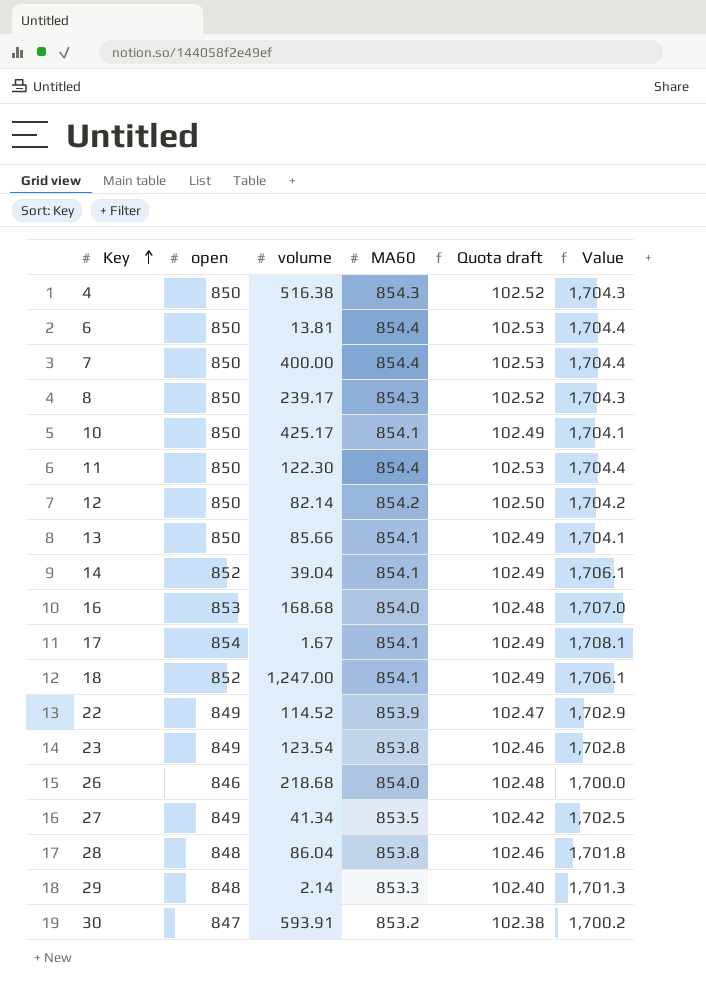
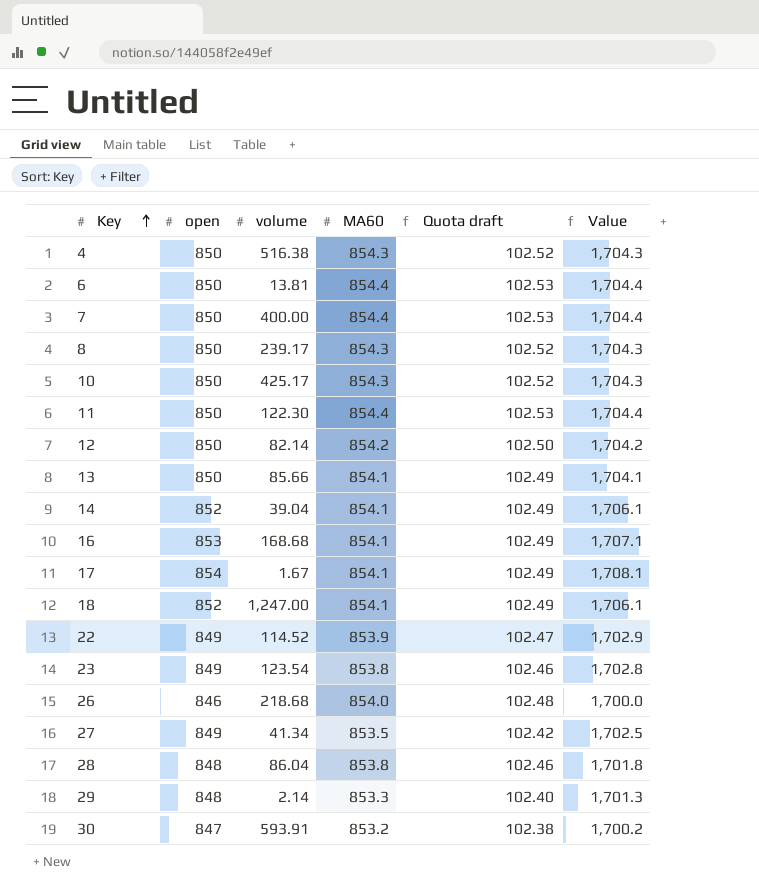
10 | MA60: 854.1 -> 854.3
10 | Quota draft: 102.49 -> 102.52
10 | Value: 1,704.1 -> 1,704.3
16 | MA60: 854.0 -> 854.1
16 | Quota draft: 102.48 -> 102.49
16 | Value: 1,707.0 -> 1,707.1

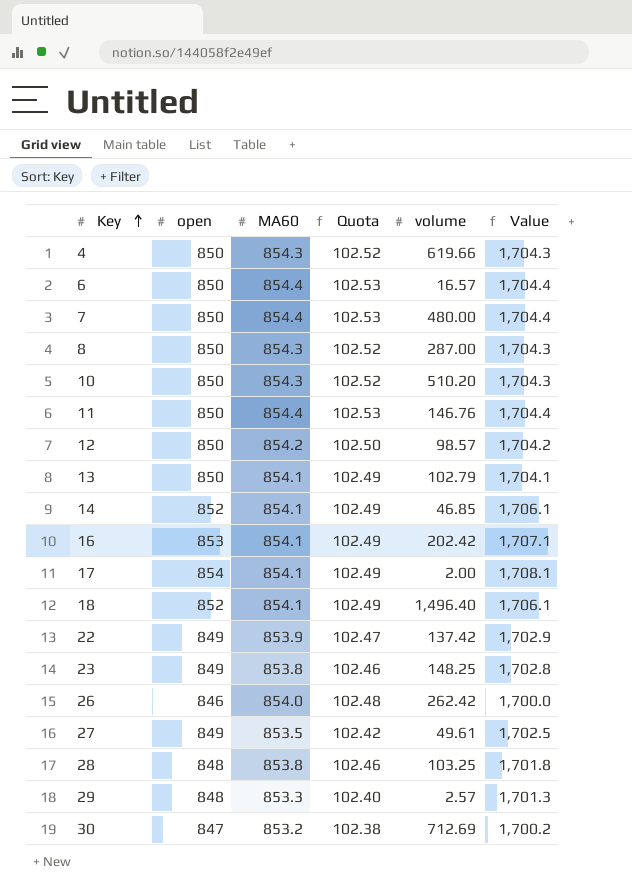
column name: Quota draft -> Quota
column volume | position: 3 -> 5
4 | volume: 516.38 -> 619.66
6 | volume: 13.81 -> 16.57
7 | volume: 400.00 -> 480.00
8 | volume: 239.17 -> 287.00
10 | volume: 425.17 -> 510.20
11 | volume: 122.30 -> 146.76
12 | volume: 82.14 -> 98.57
13 | volume: 85.66 -> 102.79
14 | volume: 39.04 -> 46.85
16 | volume: 168.68 -> 202.42
17 | volume: 1.67 -> 2.00
18 | volume: 1,247.00 -> 1,496.40
22 | volume: 114.52 -> 137.42
23 | volume: 123.54 -> 148.25
26 | volume: 218.68 -> 262.42
27 | volume: 41.34 -> 49.61
28 | volume: 86.04 -> 103.25
29 | volume: 2.14 -> 2.57
30 | volume: 593.91 -> 712.69

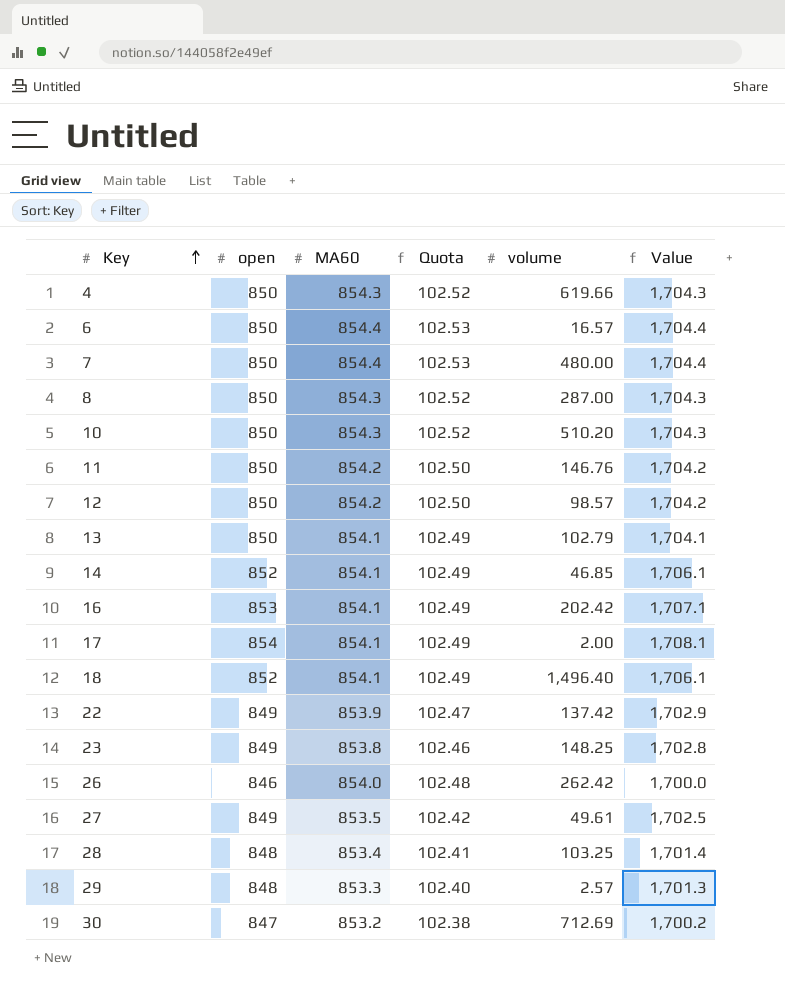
11 | MA60: 854.4 -> 854.2
11 | Quota: 102.53 -> 102.50
11 | Value: 1,704.4 -> 1,704.2
28 | MA60: 853.8 -> 853.4
28 | Quota: 102.46 -> 102.41
28 | Value: 1,701.8 -> 1,701.4

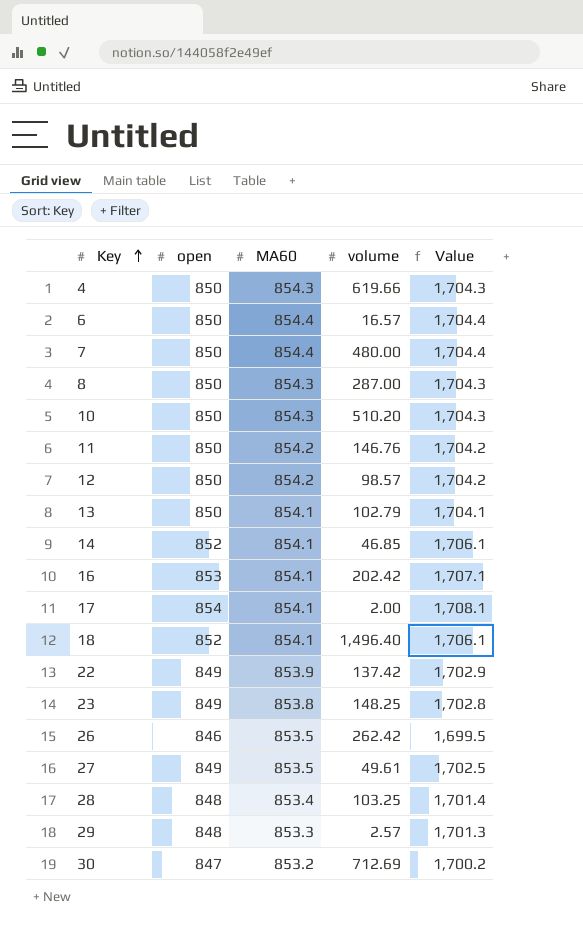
column Quota | formula: [MA60] * 0.12 -> none
26 | MA60: 854.0 -> 853.5
26 | Value: 1,700.0 -> 1,699.5

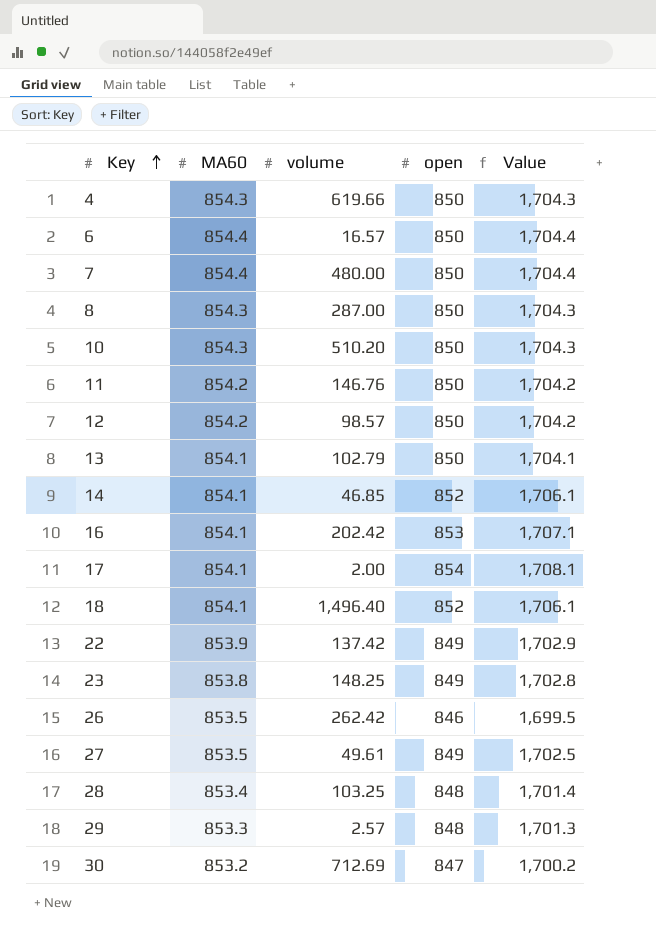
column open | position: 2 -> 4

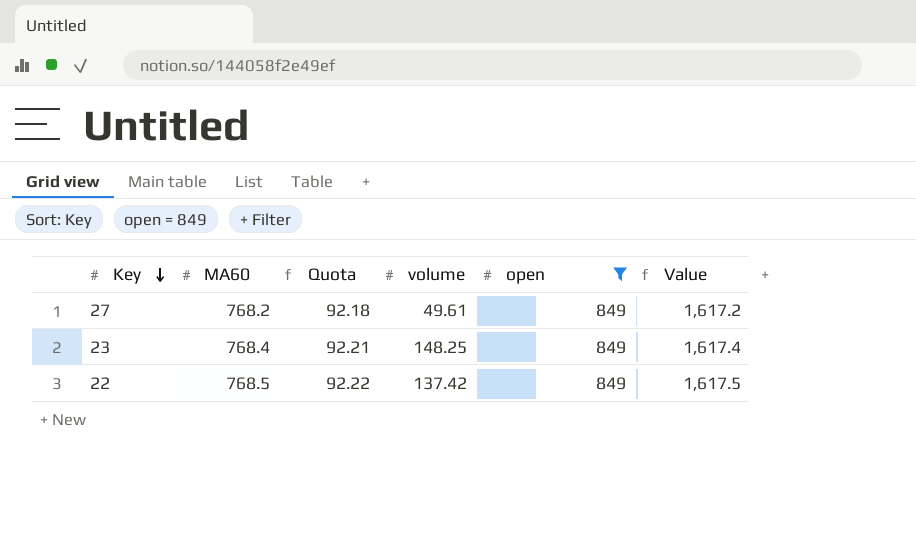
filter: none -> open = 849
row order: Key ascending -> Key descending
column Quota | formula: none -> [MA60] * 0.12
27 | MA60: 853.5 -> 768.2
27 | Value: 1,702.5 -> 1,617.2
23 | MA60: 853.8 -> 768.4
23 | Value: 1,702.8 -> 1,617.4
22 | MA60: 853.9 -> 768.5
22 | Value: 1,702.9 -> 1,617.5

